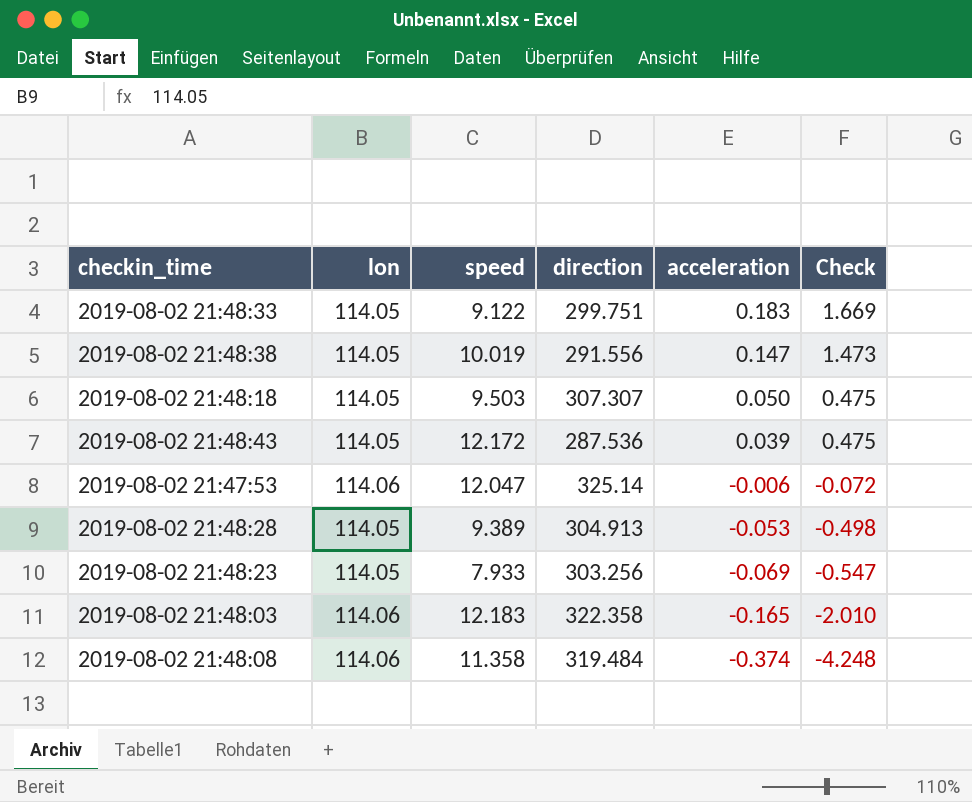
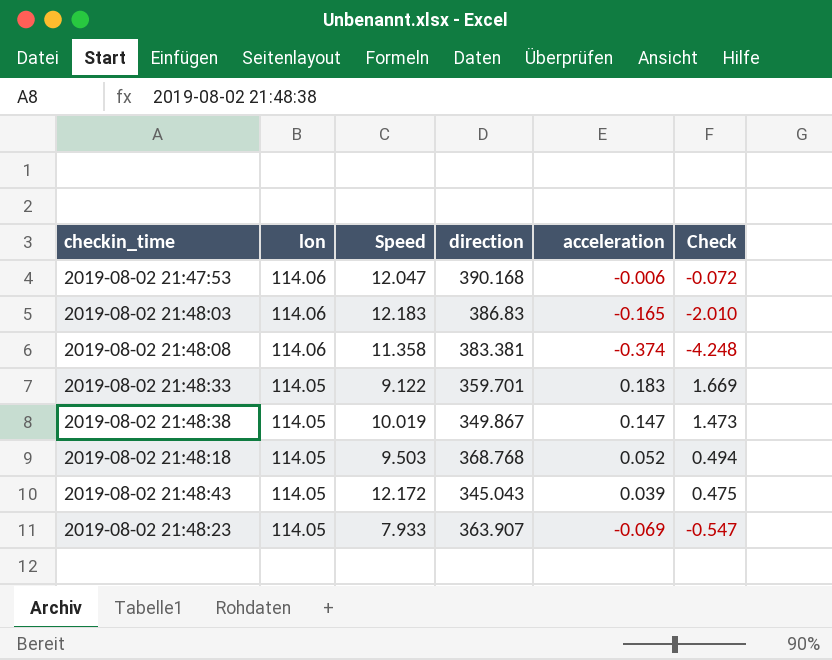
row order: acceleration descending -> lon descending
column name: speed -> Speed
row 2019-08-02 21:48:28: 114.05 | 9.389 | 304.913 | -0.053 | -0.498 -> none
2019-08-02 21:47:53 | direction: 325.14 -> 390.168
2019-08-02 21:48:03 | direction: 322.358 -> 386.83
2019-08-02 21:48:08 | direction: 319.484 -> 383.381
2019-08-02 21:48:33 | direction: 299.751 -> 359.701
2019-08-02 21:48:38 | direction: 291.556 -> 349.867
2019-08-02 21:48:18 | direction: 307.307 -> 368.768
2019-08-02 21:48:18 | acceleration: 0.050 -> 0.052
2019-08-02 21:48:18 | Check: 0.475 -> 0.494
2019-08-02 21:48:43 | direction: 287.536 -> 345.043
2019-08-02 21:48:23 | direction: 303.256 -> 363.907

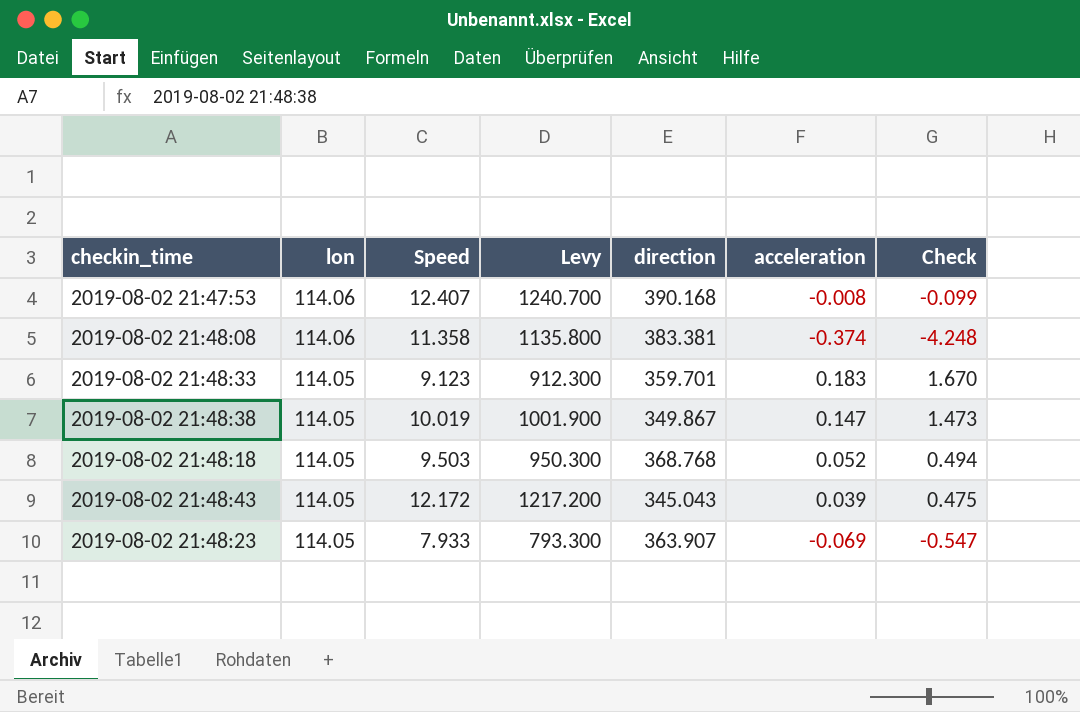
column Levy | formula: none -> [Speed] * 100
row 2019-08-02 21:48:03: 114.06 | 12.183 | 386.83 | -0.165 | -2.010 -> none
2019-08-02 21:47:53 | Speed: 12.047 -> 12.407
2019-08-02 21:47:53 | acceleration: -0.006 -> -0.008
2019-08-02 21:47:53 | Check: -0.072 -> -0.099
2019-08-02 21:48:33 | Speed: 9.122 -> 9.123
2019-08-02 21:48:33 | Check: 1.669 -> 1.670

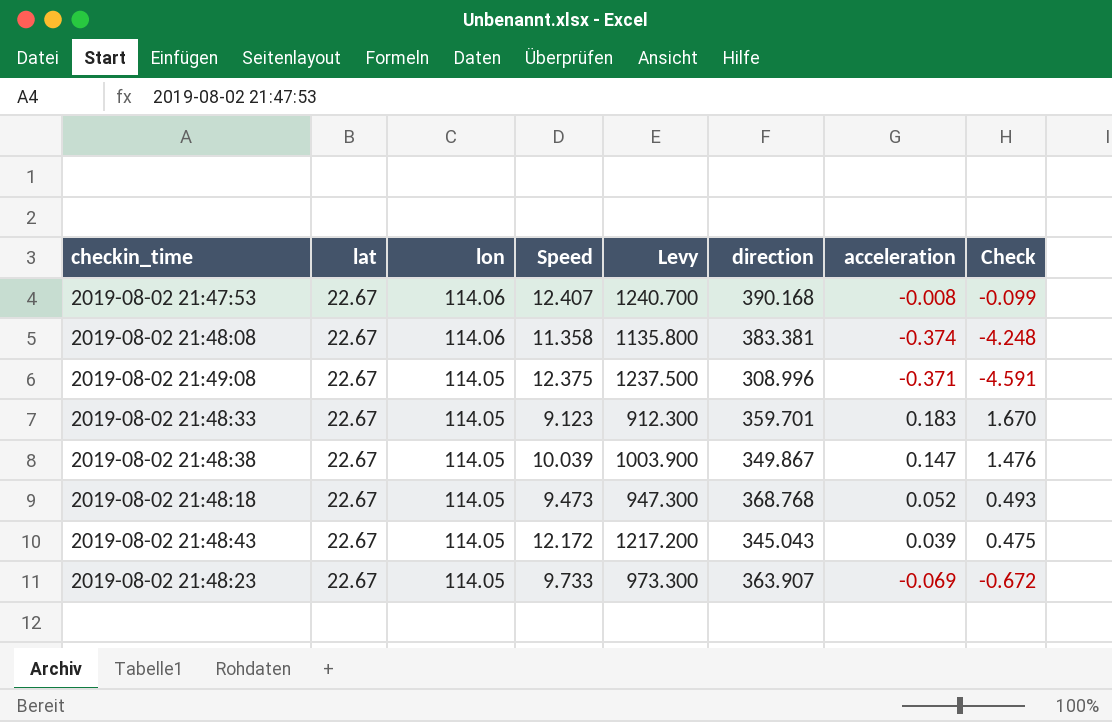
column lat | position: none -> 2
row 2019-08-02 21:49:08: none -> 22.67 | 114.05 | 12.375 | 1237.500 | 308.996 | -0.371 | -4.591
2019-08-02 21:48:38 | Speed: 10.019 -> 10.039
2019-08-02 21:48:38 | Levy: 1001.900 -> 1003.900
2019-08-02 21:48:38 | Check: 1.473 -> 1.476
2019-08-02 21:48:18 | Speed: 9.503 -> 9.473
2019-08-02 21:48:18 | Levy: 950.300 -> 947.300
2019-08-02 21:48:18 | Check: 0.494 -> 0.493
2019-08-02 21:48:23 | Speed: 7.933 -> 9.733
2019-08-02 21:48:23 | Levy: 793.300 -> 973.300
2019-08-02 21:48:23 | Check: -0.547 -> -0.672

